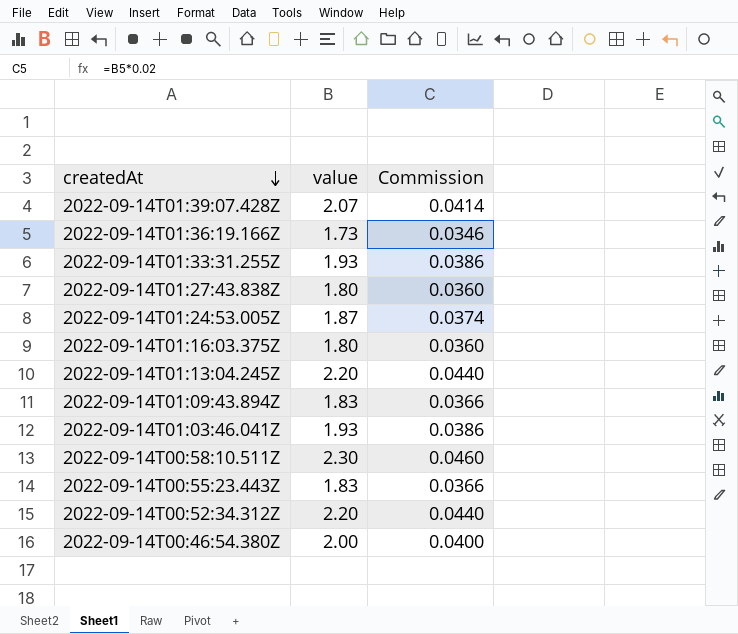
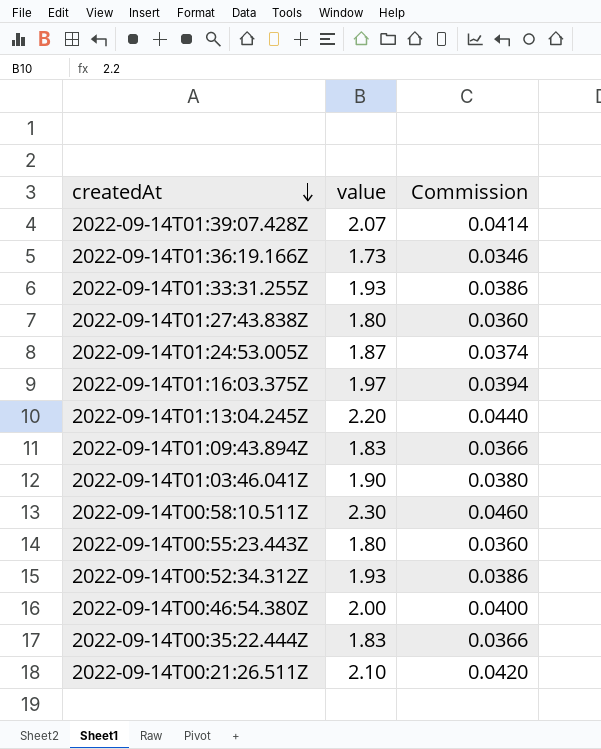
2022-09-14T01:16:03.375Z | value: 1.80 -> 1.97
2022-09-14T01:16:03.375Z | Commission: 0.0360 -> 0.0394
2022-09-14T01:03:46.041Z | value: 1.93 -> 1.90
2022-09-14T01:03:46.041Z | Commission: 0.0386 -> 0.0380
2022-09-14T00:55:23.443Z | value: 1.83 -> 1.80
2022-09-14T00:55:23.443Z | Commission: 0.0366 -> 0.0360
2022-09-14T00:52:34.312Z | value: 2.20 -> 1.93
2022-09-14T00:52:34.312Z | Commission: 0.0440 -> 0.0386
row 2022-09-14T00:35:22.444Z: none -> 1.83 | 0.0366
row 2022-09-14T00:21:26.511Z: none -> 2.10 | 0.0420

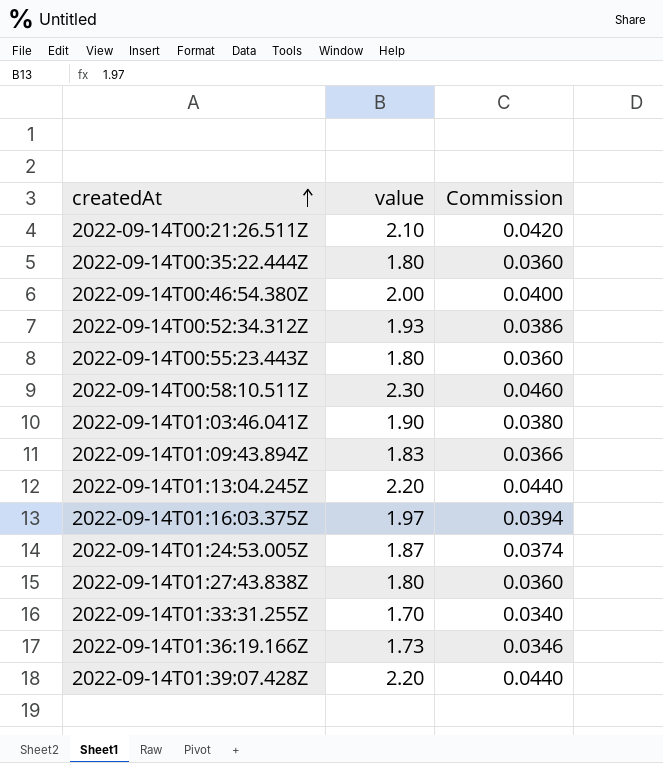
row order: createdAt descending -> createdAt ascending
2022-09-14T00:35:22.444Z | value: 1.83 -> 1.80
2022-09-14T00:35:22.444Z | Commission: 0.0366 -> 0.0360
2022-09-14T01:33:31.255Z | value: 1.93 -> 1.70
2022-09-14T01:33:31.255Z | Commission: 0.0386 -> 0.0340
2022-09-14T01:39:07.428Z | value: 2.07 -> 2.20
2022-09-14T01:39:07.428Z | Commission: 0.0414 -> 0.0440

